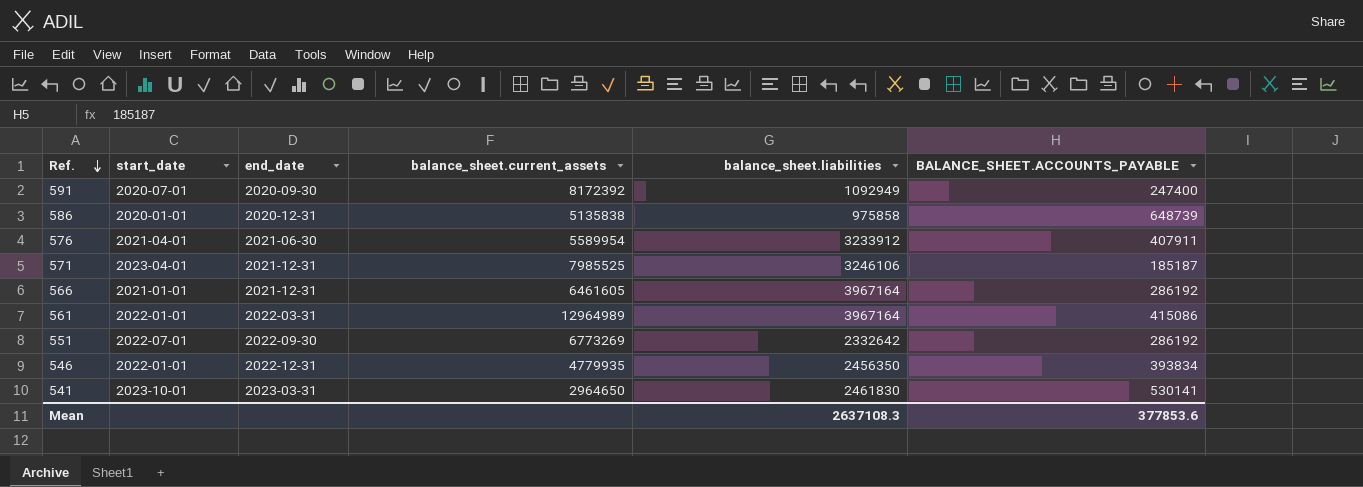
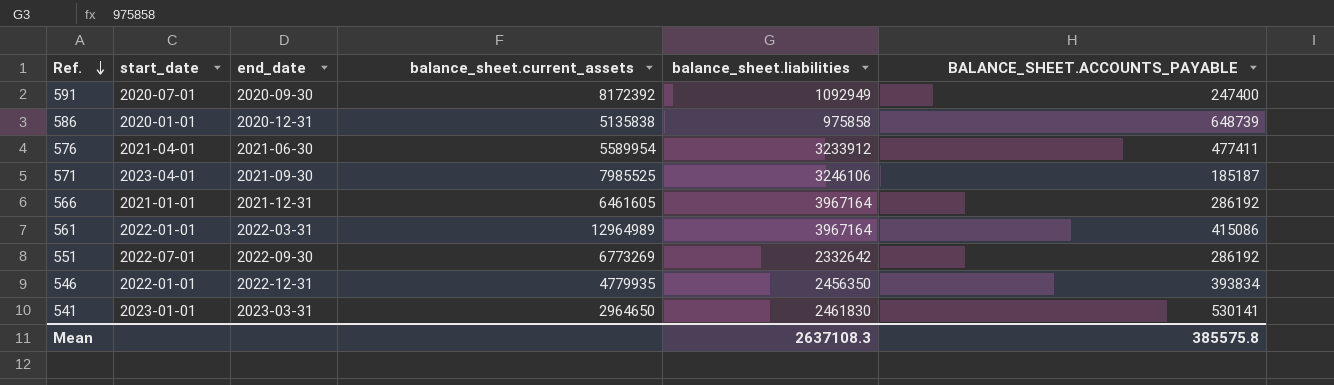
576 | BALANCE_SHEET.ACCOUNTS_PAYABLE: 407911 -> 477411
571 | end_date: 2021-12-31 -> 2021-09-30
541 | start_date: 2023-10-01 -> 2023-01-01
Mean | BALANCE_SHEET.ACCOUNTS_PAYABLE: 377853.6 -> 385575.8

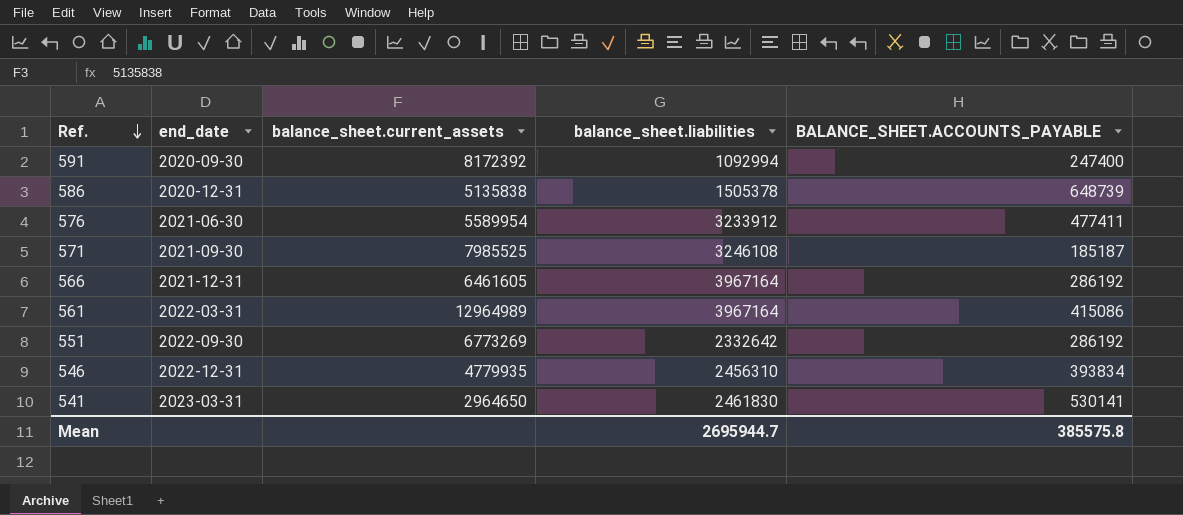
column start_date | position: 2 -> none
591 | balance_sheet.liabilities: 1092949 -> 1092994
586 | balance_sheet.liabilities: 975858 -> 1505378
571 | balance_sheet.liabilities: 3246106 -> 3246108
546 | balance_sheet.liabilities: 2456350 -> 2456310
Mean | balance_sheet.liabilities: 2637108.3 -> 2695944.7

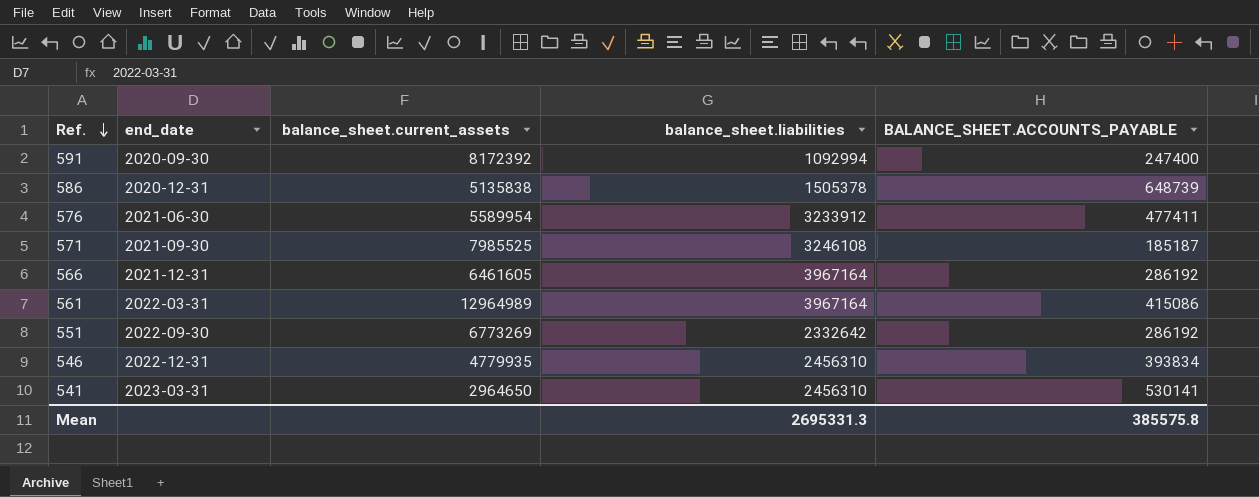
541 | balance_sheet.liabilities: 2461830 -> 2456310
Mean | balance_sheet.liabilities: 2695944.7 -> 2695331.3

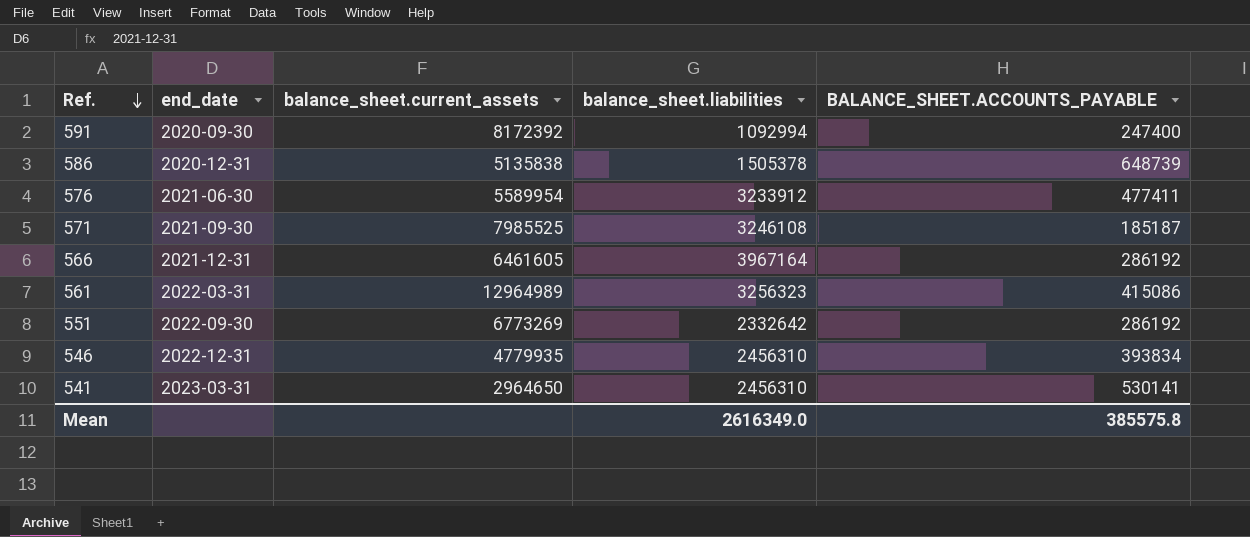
561 | balance_sheet.liabilities: 3967164 -> 3256323
Mean | balance_sheet.liabilities: 2695331.3 -> 2616349.0

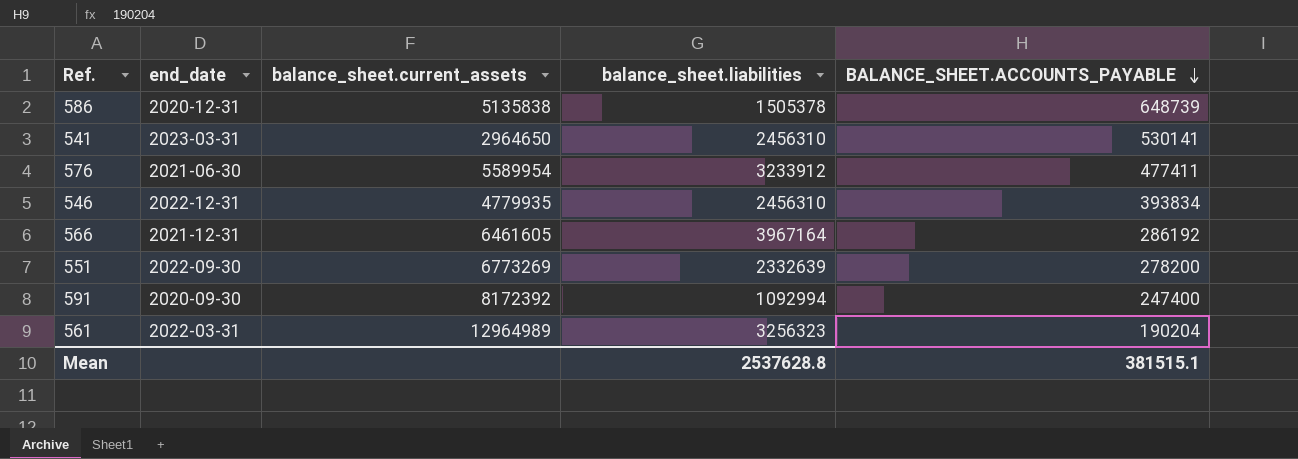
row order: Ref. descending -> BALANCE_SHEET.ACCOUNTS_PAYABLE descending
row 571: 2021-09-30 | 7985525 | 3246108 | 185187 -> none
551 | balance_sheet.liabilities: 2332642 -> 2332639
551 | BALANCE_SHEET.ACCOUNTS_PAYABLE: 286192 -> 278200
561 | BALANCE_SHEET.ACCOUNTS_PAYABLE: 415086 -> 190204
Mean | balance_sheet.liabilities: 2616349.0 -> 2537628.8
Mean | BALANCE_SHEET.ACCOUNTS_PAYABLE: 385575.8 -> 381515.1

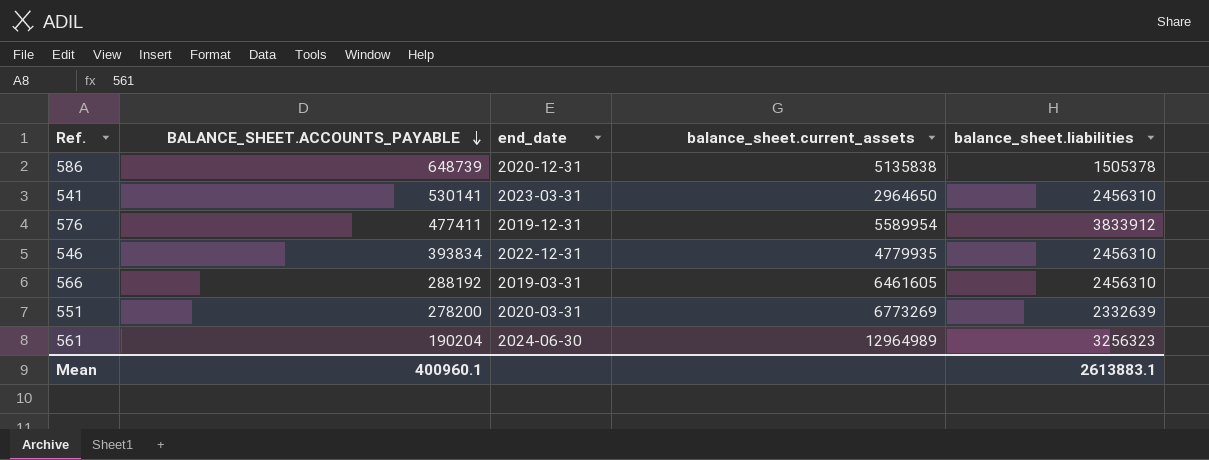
column BALANCE_SHEET.ACCOUNTS_PAYABLE | position: 5 -> 2
row 591: 2020-09-30 | 8172392 | 1092994 | 247400 -> none
576 | end_date: 2021-06-30 -> 2019-12-31
576 | balance_sheet.liabilities: 3233912 -> 3833912
566 | BALANCE_SHEET.ACCOUNTS_PAYABLE: 286192 -> 288192
566 | end_date: 2021-12-31 -> 2019-03-31
566 | balance_sheet.liabilities: 3967164 -> 2456310
551 | end_date: 2022-09-30 -> 2020-03-31
561 | end_date: 2022-03-31 -> 2024-06-30
Mean | BALANCE_SHEET.ACCOUNTS_PAYABLE: 381515.1 -> 400960.1
Mean | balance_sheet.liabilities: 2537628.8 -> 2613883.1

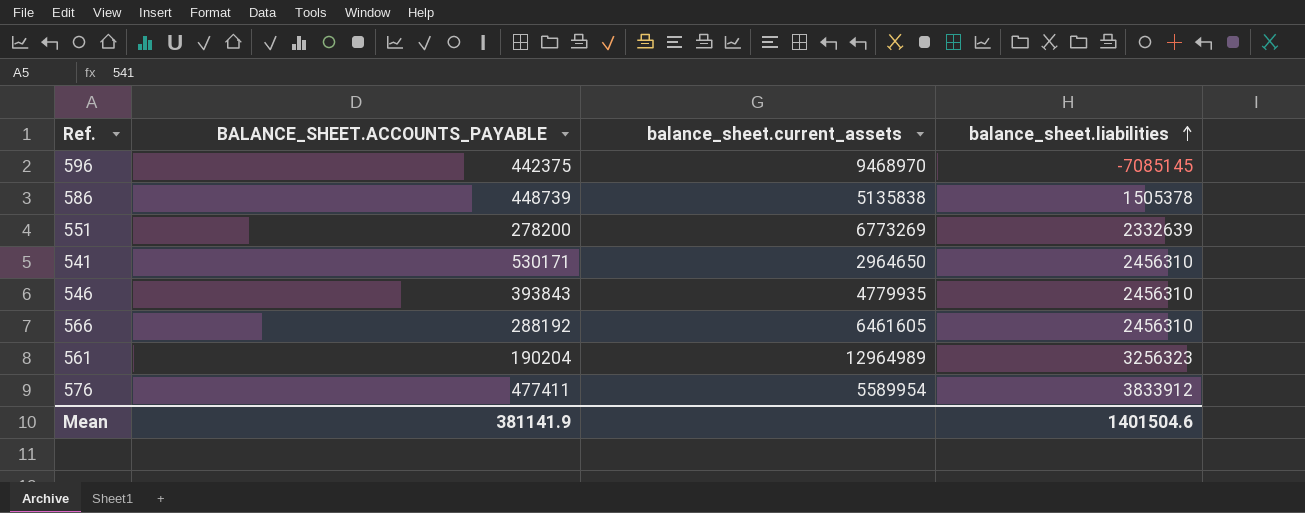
row order: BALANCE_SHEET.ACCOUNTS_PAYABLE descending -> balance_sheet.liabilities ascending
column end_date | position: 3 -> none
row 596: none -> 442375 | 9468970 | -7085145
586 | BALANCE_SHEET.ACCOUNTS_PAYABLE: 648739 -> 448739
541 | BALANCE_SHEET.ACCOUNTS_PAYABLE: 530141 -> 530171
546 | BALANCE_SHEET.ACCOUNTS_PAYABLE: 393834 -> 393843
Mean | BALANCE_SHEET.ACCOUNTS_PAYABLE: 400960.1 -> 381141.9
Mean | balance_sheet.liabilities: 2613883.1 -> 1401504.6

